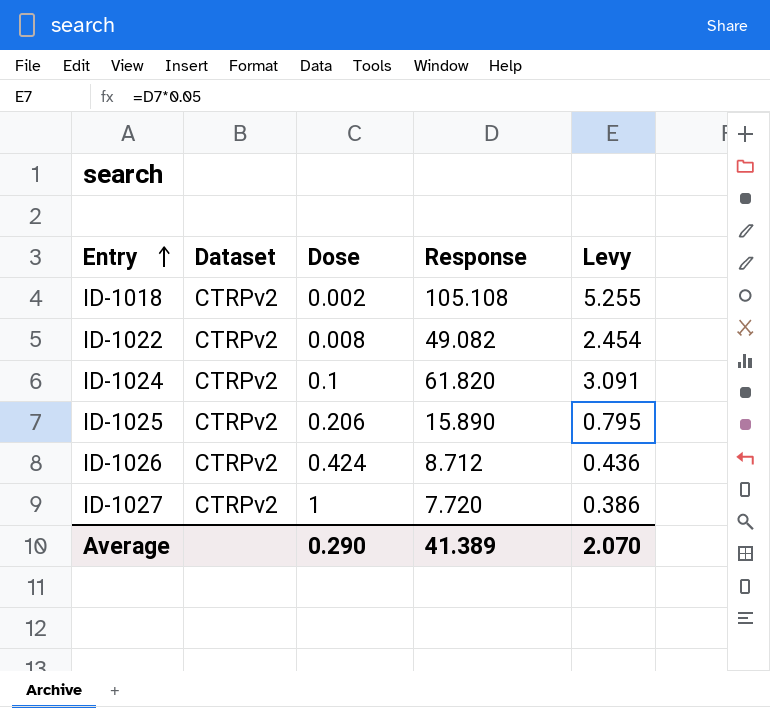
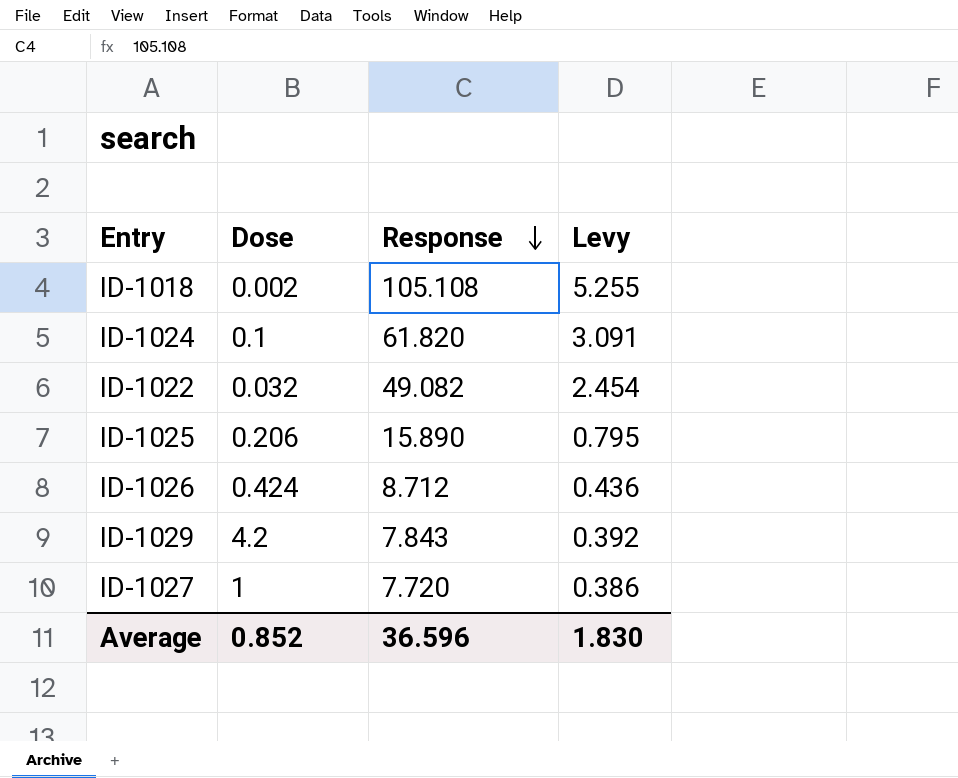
row order: Entry ascending -> Response descending
column Dataset | position: 2 -> none
ID-1022 | Dose: 0.008 -> 0.032
row ID-1029: none -> 4.2 | 7.843 | 0.392
Average | Dose: 0.290 -> 0.852
Average | Response: 41.389 -> 36.596
Average | Levy: 2.070 -> 1.830

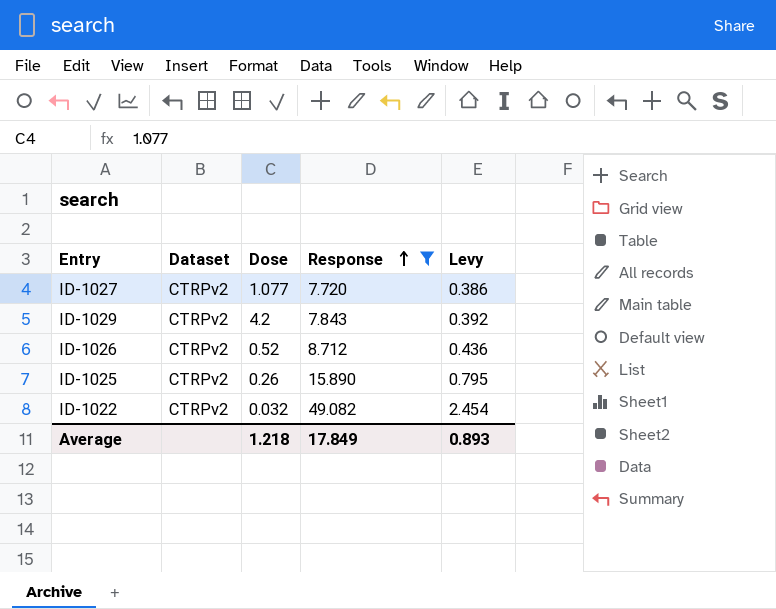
filter: none -> Response <= 49.082
row order: Response descending -> Response ascending
column Dataset | position: none -> 2
ID-1027 | Dose: 1 -> 1.077
ID-1026 | Dose: 0.424 -> 0.52
ID-1025 | Dose: 0.206 -> 0.26
Average | Dose: 0.852 -> 1.218
Average | Response: 36.596 -> 17.849
Average | Levy: 1.830 -> 0.893

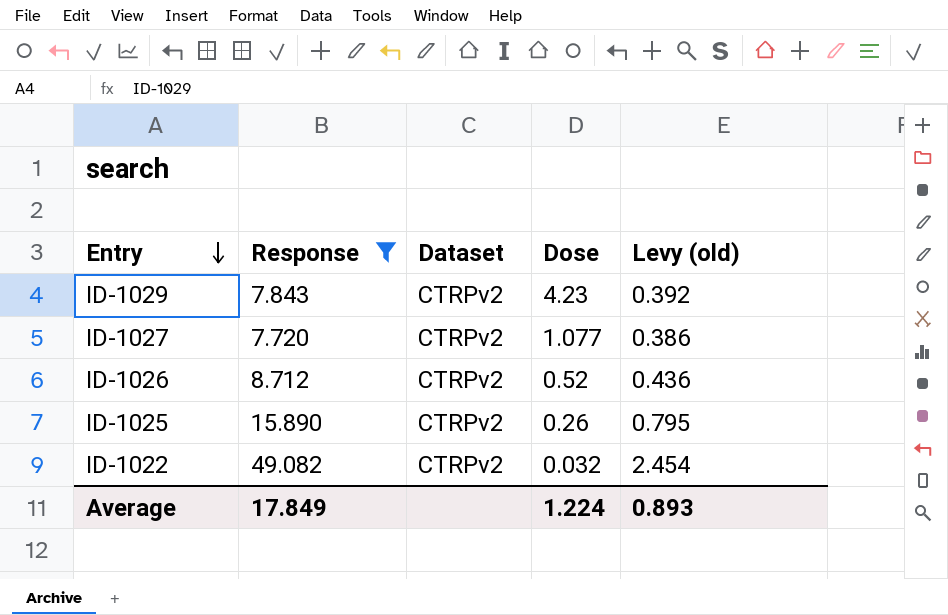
row order: Response ascending -> Entry descending
column Response | position: 4 -> 2
column name: Levy -> Levy (old)
ID-1029 | Dose: 4.2 -> 4.23
Average | Dose: 1.218 -> 1.224

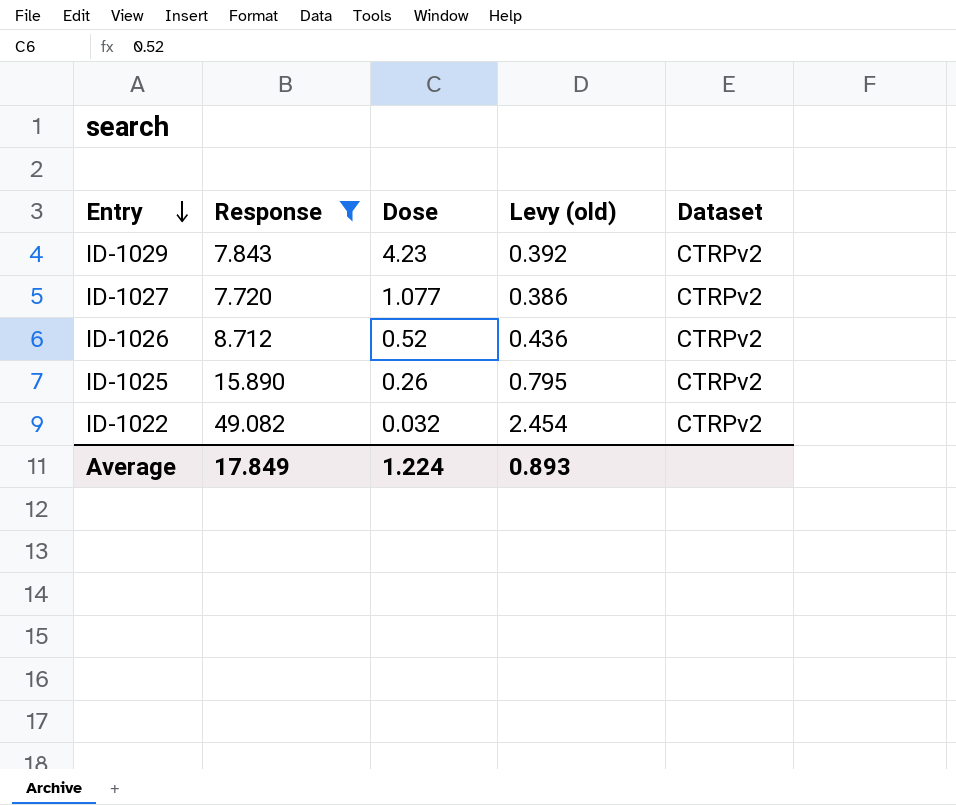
column Dataset | position: 3 -> 5

